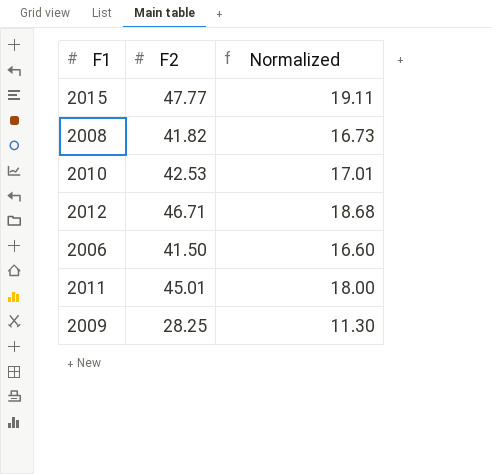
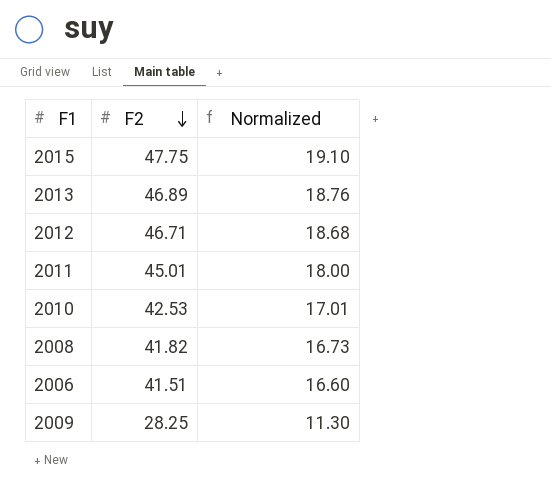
row order: none -> F2 descending
2015 | F2: 47.77 -> 47.75
2015 | Normalized: 19.11 -> 19.10
row 2013: none -> 46.89 | 18.76
2006 | F2: 41.50 -> 41.51

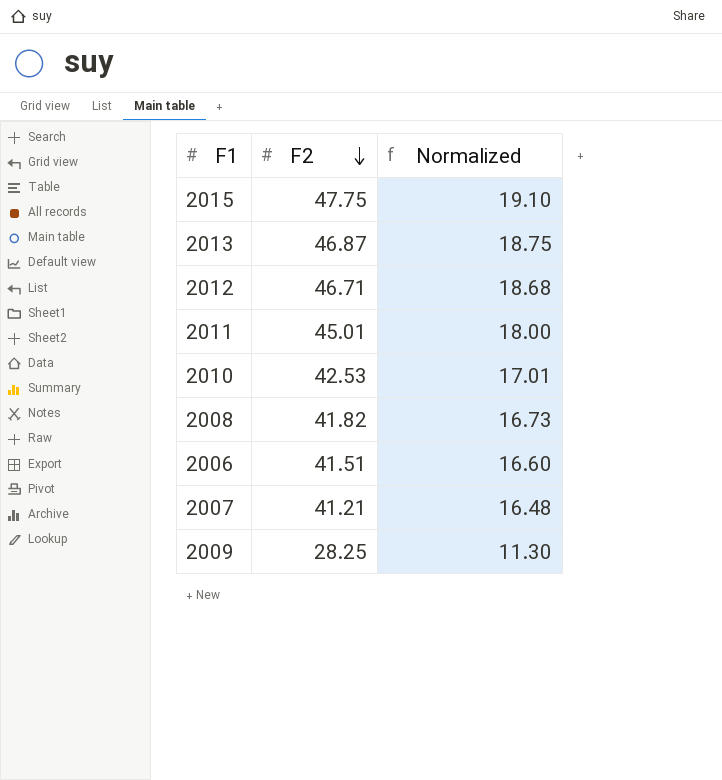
2013 | F2: 46.89 -> 46.87
2013 | Normalized: 18.76 -> 18.75
row 2007: none -> 41.21 | 16.48

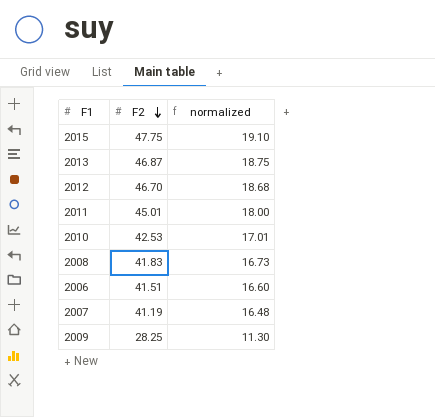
column name: Normalized -> normalized
2012 | F2: 46.71 -> 46.70
2008 | F2: 41.82 -> 41.83
2007 | F2: 41.21 -> 41.19

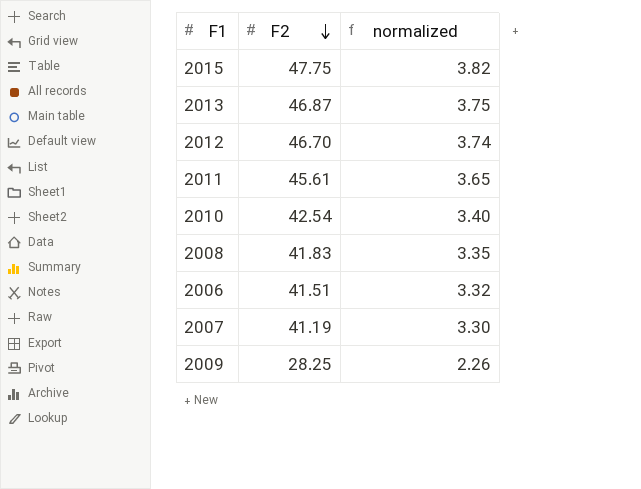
column normalized | formula: [F2] * 0.4 -> [F2] * 0.08
2011 | F2: 45.01 -> 45.61
2010 | F2: 42.53 -> 42.54

